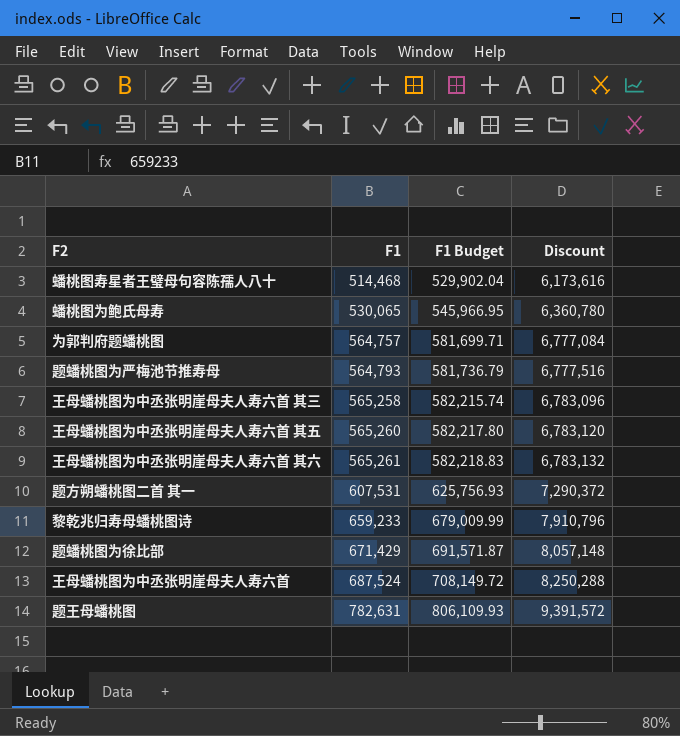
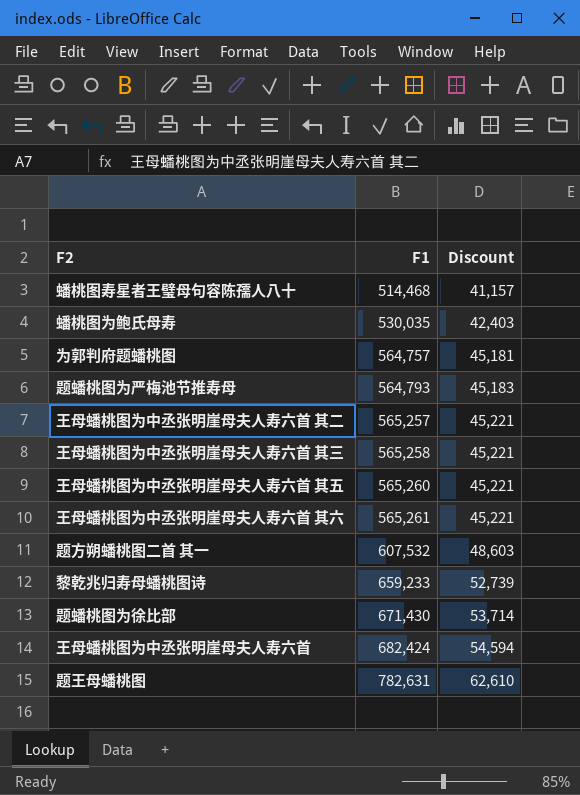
column F1 Budget | formula: [F1] * 1.03 -> none
column Discount | formula: [F1] * 12 -> [F1] * 0.08
蟠桃图为鲍氏母寿 | F1: 530,065 -> 530,035
row 王母蟠桃图为中丞张明崖母夫人寿六首 其二: none -> 565,257 | 45,221
题方朔蟠桃图二首 其一 | F1: 607,531 -> 607,532
题蟠桃图为徐比部 | F1: 671,429 -> 671,430
王母蟠桃图为中丞张明崖母夫人寿六首 | F1: 687,524 -> 682,424

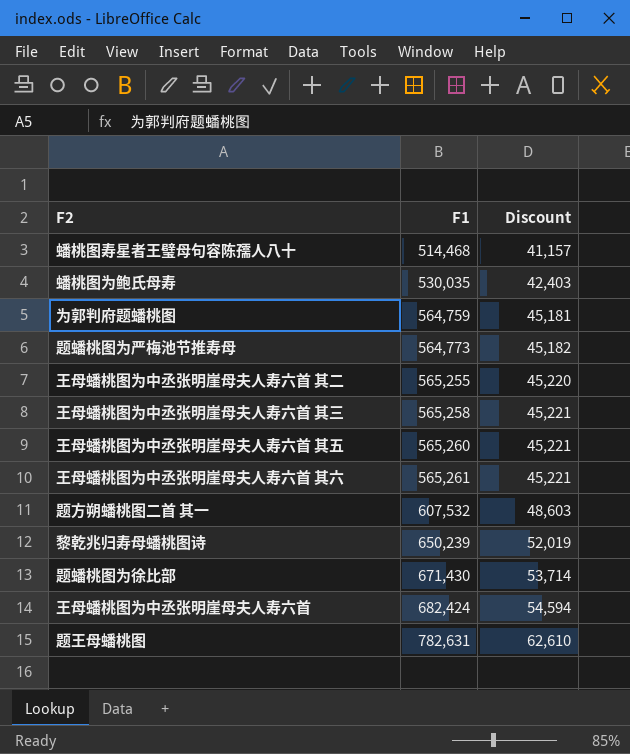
为郭判府题蟠桃图 | F1: 564,757 -> 564,759
题蟠桃图为严梅池节推寿母 | F1: 564,793 -> 564,773
题蟠桃图为严梅池节推寿母 | Discount: 45,183 -> 45,182
王母蟠桃图为中丞张明崖母夫人寿六首 其二 | F1: 565,257 -> 565,255
王母蟠桃图为中丞张明崖母夫人寿六首 其二 | Discount: 45,221 -> 45,220
黎乾兆归寿母蟠桃图诗 | F1: 659,233 -> 650,239
黎乾兆归寿母蟠桃图诗 | Discount: 52,739 -> 52,019

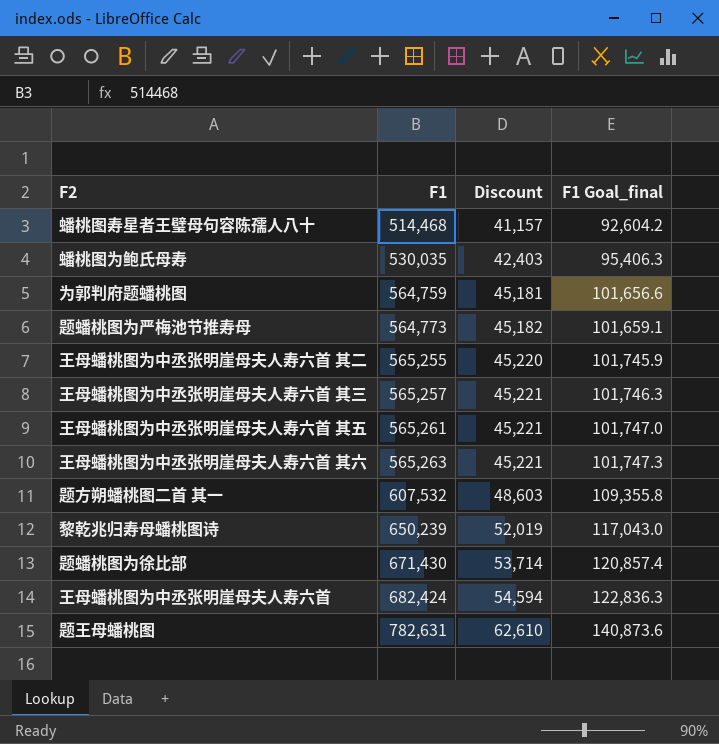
column F1 Goal_final | formula: none -> [F1] * 0.18
王母蟠桃图为中丞张明崖母夫人寿六首 其三 | F1: 565,258 -> 565,257
王母蟠桃图为中丞张明崖母夫人寿六首 其五 | F1: 565,260 -> 565,261
王母蟠桃图为中丞张明崖母夫人寿六首 其六 | F1: 565,261 -> 565,263

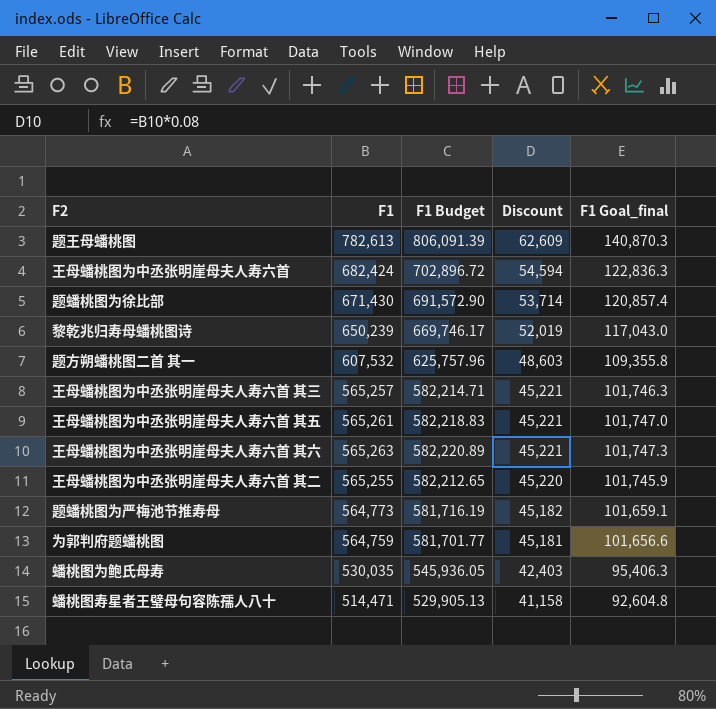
row order: F1 ascending -> Discount descending
column F1 Budget | formula: none -> [F1] * 1.03
题王母蟠桃图 | F1: 782,631 -> 782,613
题王母蟠桃图 | Discount: 62,610 -> 62,609
题王母蟠桃图 | F1 Goal_final: 140,873.6 -> 140,870.3
蟠桃图寿星者王璧母句容陈孺人八十 | F1: 514,468 -> 514,471
蟠桃图寿星者王璧母句容陈孺人八十 | Discount: 41,157 -> 41,158
蟠桃图寿星者王璧母句容陈孺人八十 | F1 Goal_final: 92,604.2 -> 92,604.8

